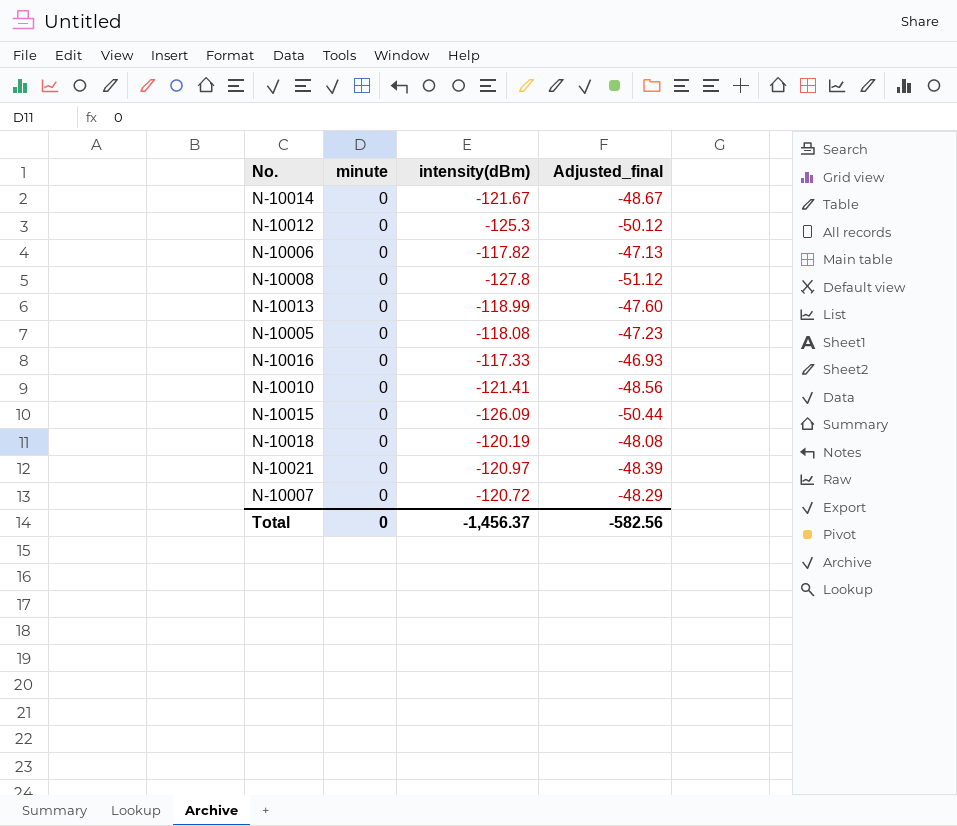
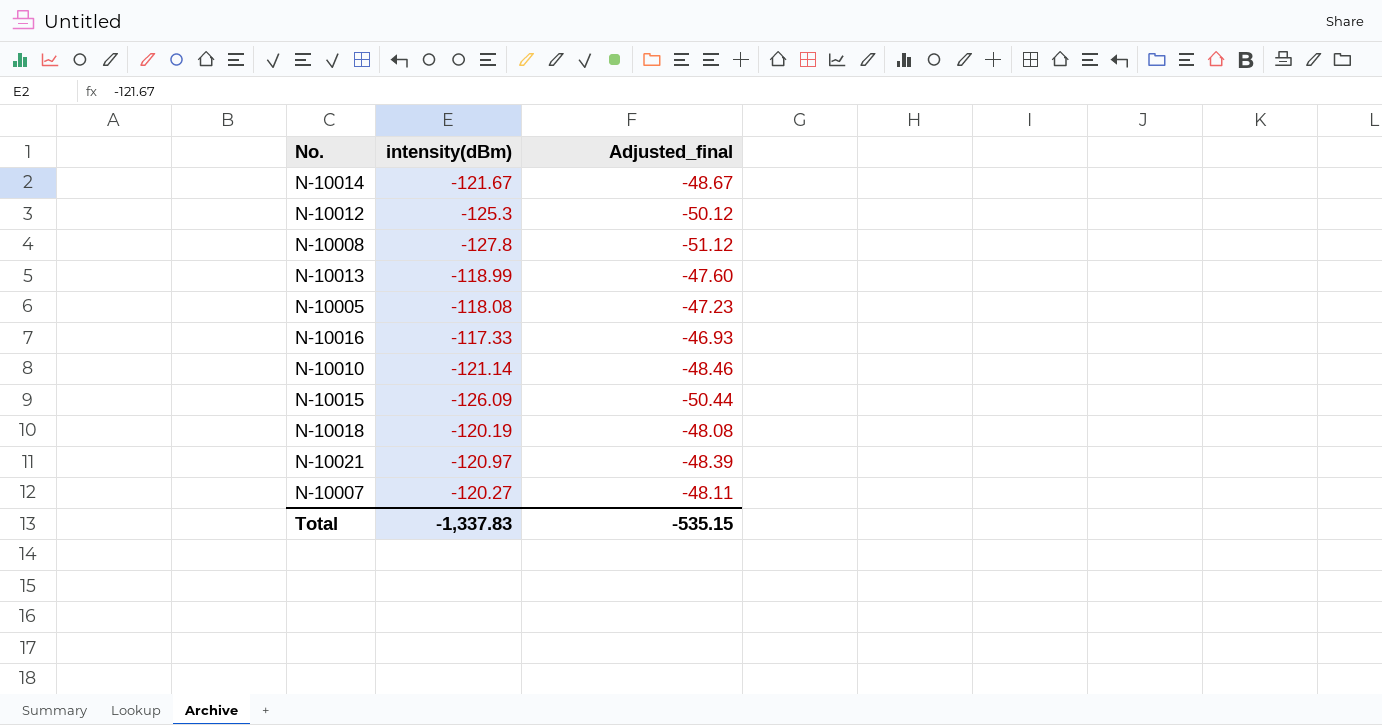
column minute | position: 2 -> none
row N-10006: 0 | -117.82 | -47.13 -> none
N-10010 | intensity(dBm): -121.41 -> -121.14
N-10010 | Adjusted_final: -48.56 -> -48.46
N-10007 | intensity(dBm): -120.72 -> -120.27
N-10007 | Adjusted_final: -48.29 -> -48.11
Total | intensity(dBm): -1,456.37 -> -1,337.83
Total | Adjusted_final: -582.56 -> -535.15

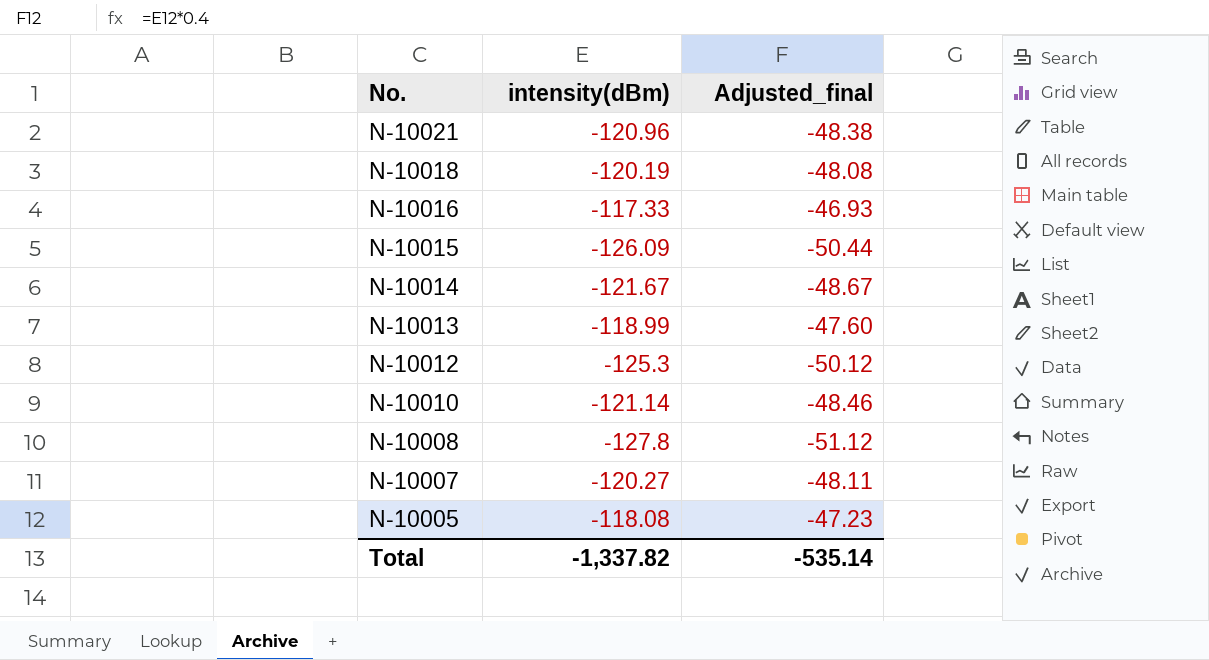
row order: none -> No. descending
N-10021 | intensity(dBm): -120.97 -> -120.96
N-10021 | Adjusted_final: -48.39 -> -48.38
Total | intensity(dBm): -1,337.83 -> -1,337.82
Total | Adjusted_final: -535.15 -> -535.14

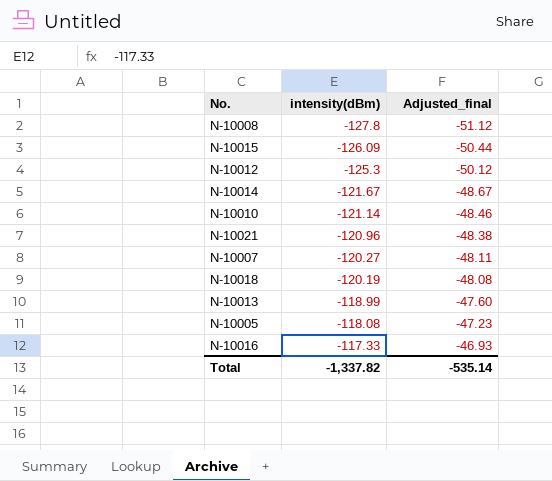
row order: No. descending -> intensity(dBm) ascending

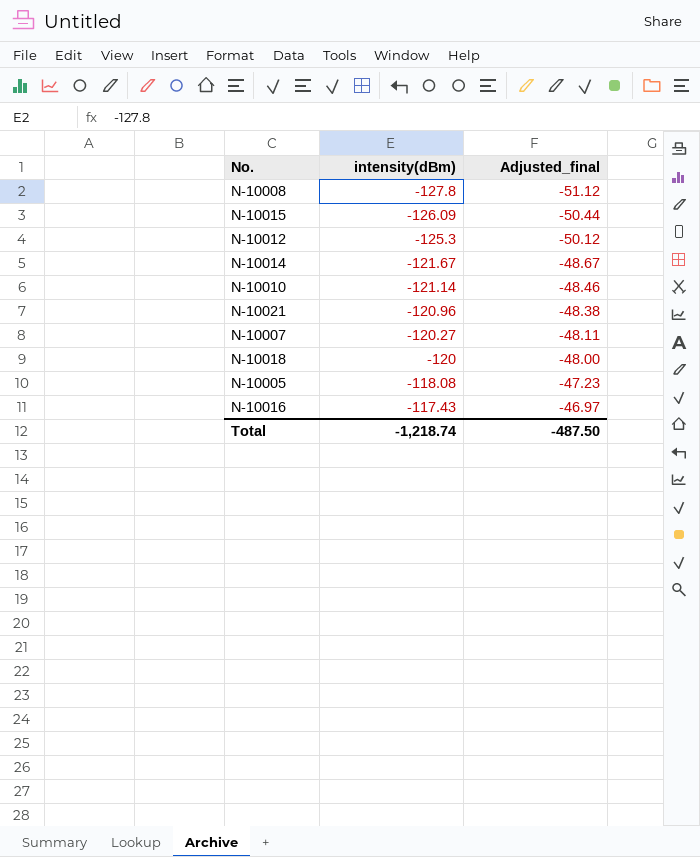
row N-10013: -118.99 | -47.60 -> none
N-10018 | intensity(dBm): -120.19 -> -120
N-10018 | Adjusted_final: -48.08 -> -48.00
N-10016 | intensity(dBm): -117.33 -> -117.43
N-10016 | Adjusted_final: -46.93 -> -46.97
Total | intensity(dBm): -1,337.82 -> -1,218.74
Total | Adjusted_final: -535.14 -> -487.50

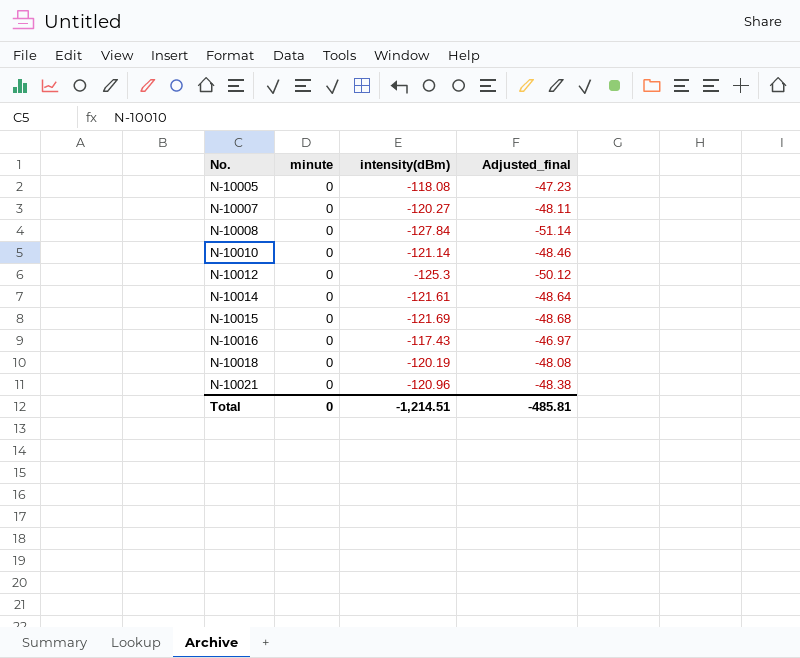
row order: intensity(dBm) ascending -> No. ascending
column minute | position: none -> 2
N-10008 | intensity(dBm): -127.8 -> -127.84
N-10008 | Adjusted_final: -51.12 -> -51.14
N-10014 | intensity(dBm): -121.67 -> -121.61
N-10014 | Adjusted_final: -48.67 -> -48.64
N-10015 | intensity(dBm): -126.09 -> -121.69
N-10015 | Adjusted_final: -50.44 -> -48.68
N-10018 | intensity(dBm): -120 -> -120.19
N-10018 | Adjusted_final: -48.00 -> -48.08
Total | intensity(dBm): -1,218.74 -> -1,214.51
Total | Adjusted_final: -487.50 -> -485.81

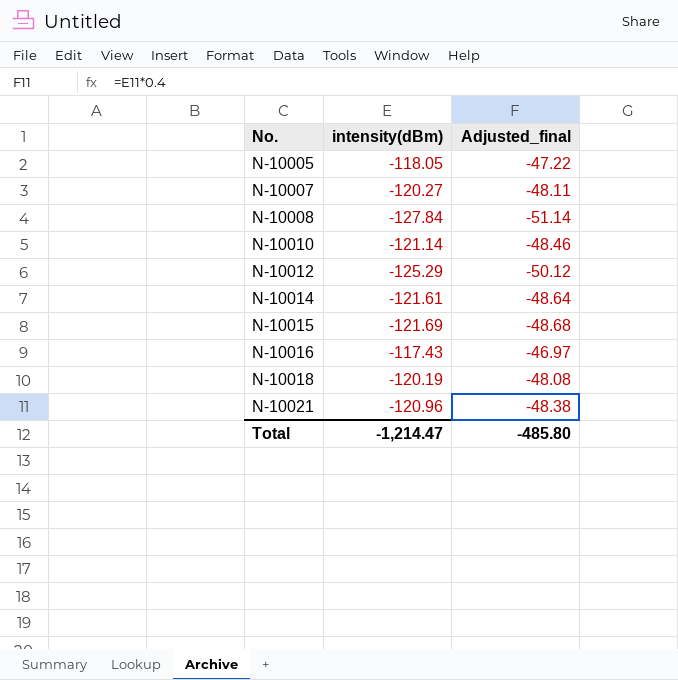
column minute | position: 2 -> none
N-10005 | intensity(dBm): -118.08 -> -118.05
N-10005 | Adjusted_final: -47.23 -> -47.22
N-10012 | intensity(dBm): -125.3 -> -125.29
Total | intensity(dBm): -1,214.51 -> -1,214.47
Total | Adjusted_final: -485.81 -> -485.80

